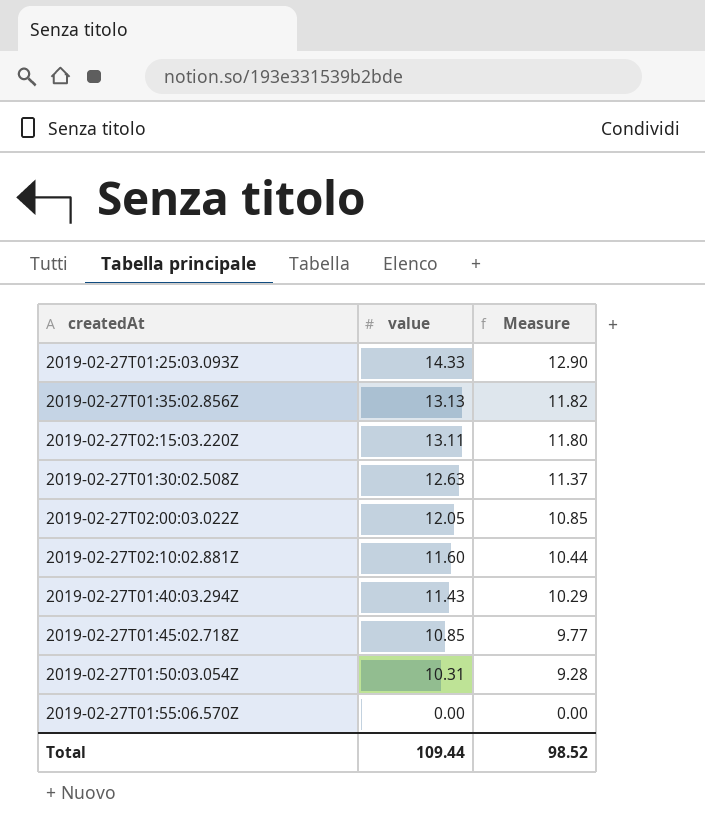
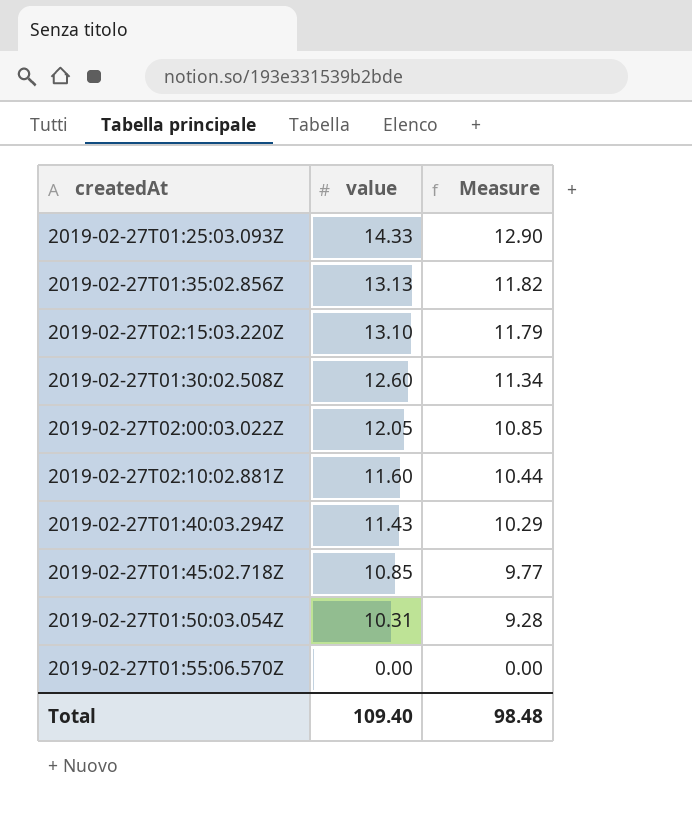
2019-02-27T02:15:03.220Z | value: 13.11 -> 13.10
2019-02-27T02:15:03.220Z | Measure: 11.80 -> 11.79
2019-02-27T01:30:02.508Z | value: 12.63 -> 12.60
2019-02-27T01:30:02.508Z | Measure: 11.37 -> 11.34
Total | value: 109.44 -> 109.40
Total | Measure: 98.52 -> 98.48

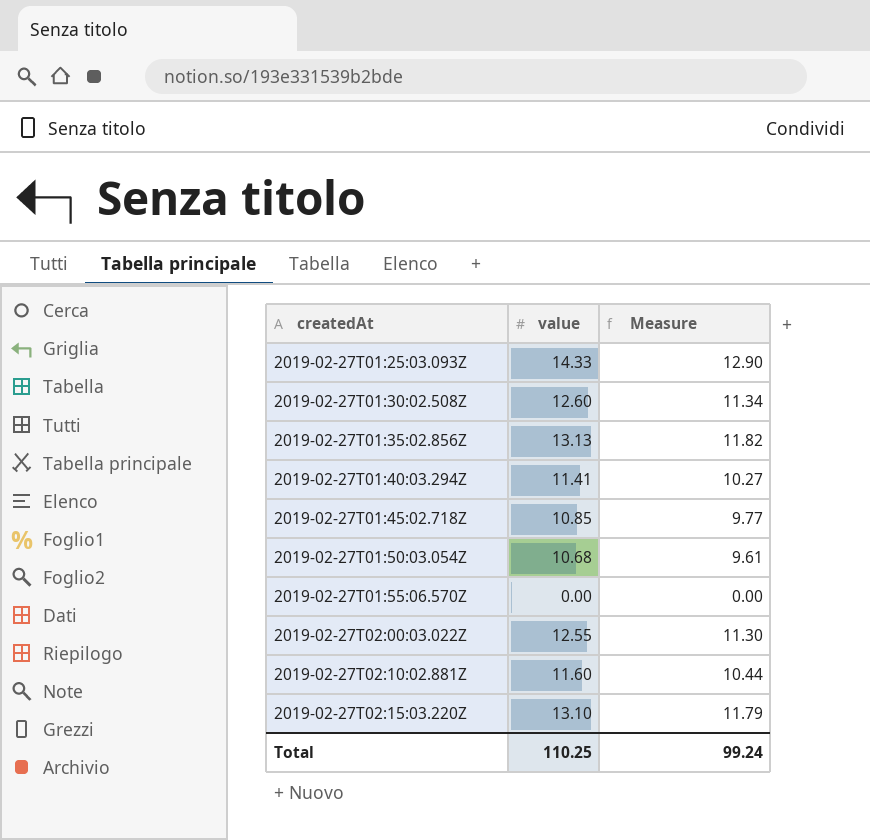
row order: value descending -> createdAt ascending
2019-02-27T01:40:03.294Z | value: 11.43 -> 11.41
2019-02-27T01:40:03.294Z | Measure: 10.29 -> 10.27
2019-02-27T01:50:03.054Z | value: 10.31 -> 10.68
2019-02-27T01:50:03.054Z | Measure: 9.28 -> 9.61
2019-02-27T02:00:03.022Z | value: 12.05 -> 12.55
2019-02-27T02:00:03.022Z | Measure: 10.85 -> 11.30
Total | value: 109.40 -> 110.25
Total | Measure: 98.48 -> 99.24

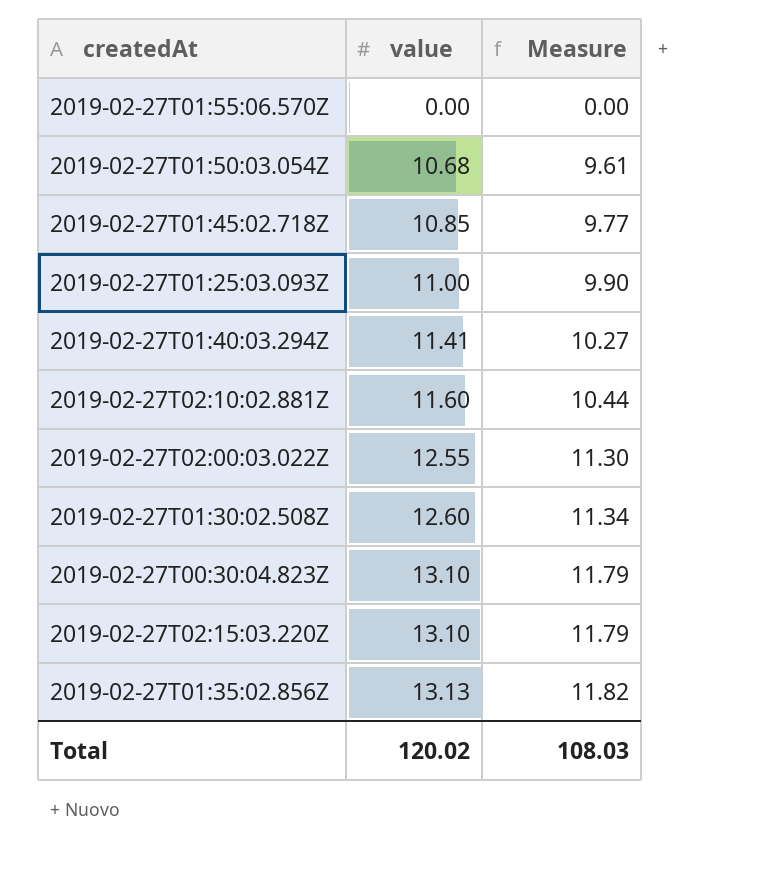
row order: createdAt ascending -> value ascending
2019-02-27T01:25:03.093Z | value: 14.33 -> 11.00
2019-02-27T01:25:03.093Z | Measure: 12.90 -> 9.90
row 2019-02-27T00:30:04.823Z: none -> 13.10 | 11.79
Total | value: 110.25 -> 120.02
Total | Measure: 99.24 -> 108.03

